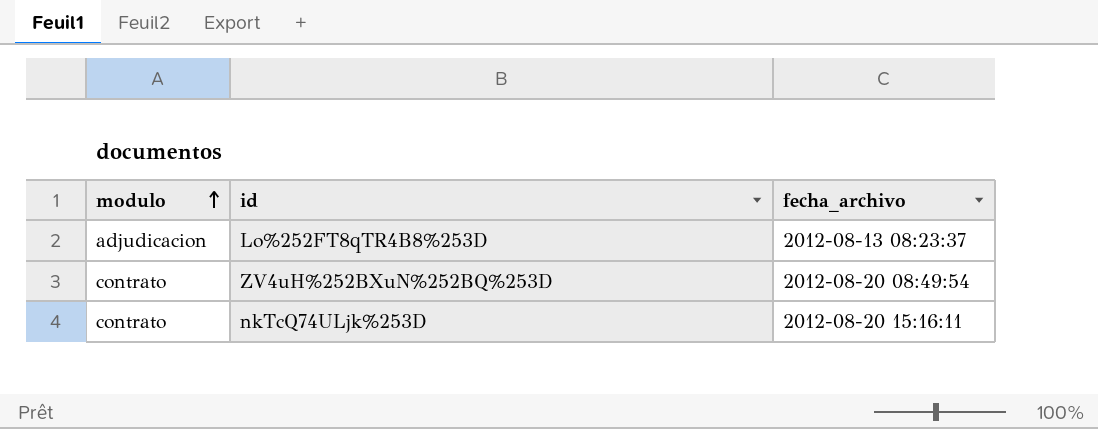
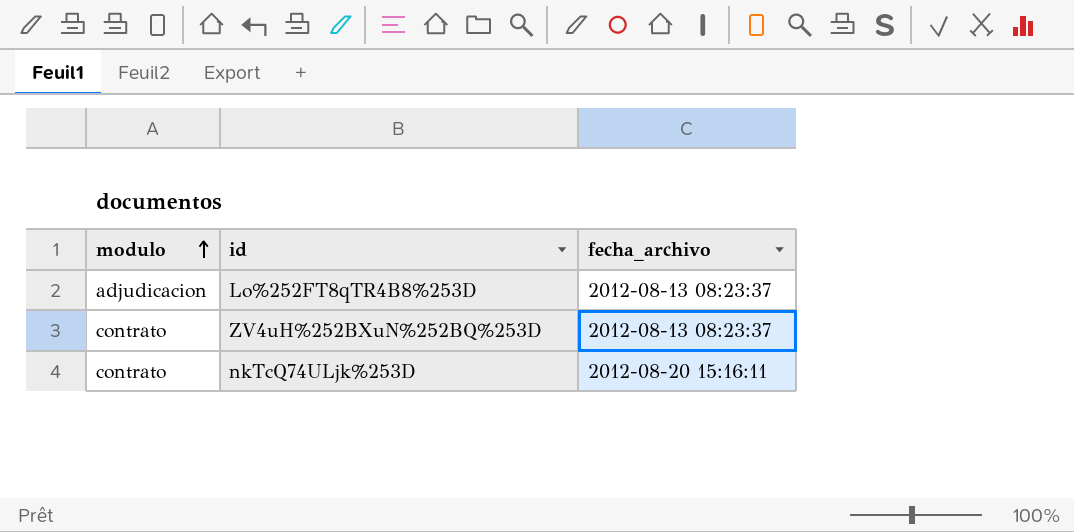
ZV4uH%252BXuN%252BQ%253D | fecha_archivo: 2012-08-20 08:49:54 -> 2012-08-13 08:23:37

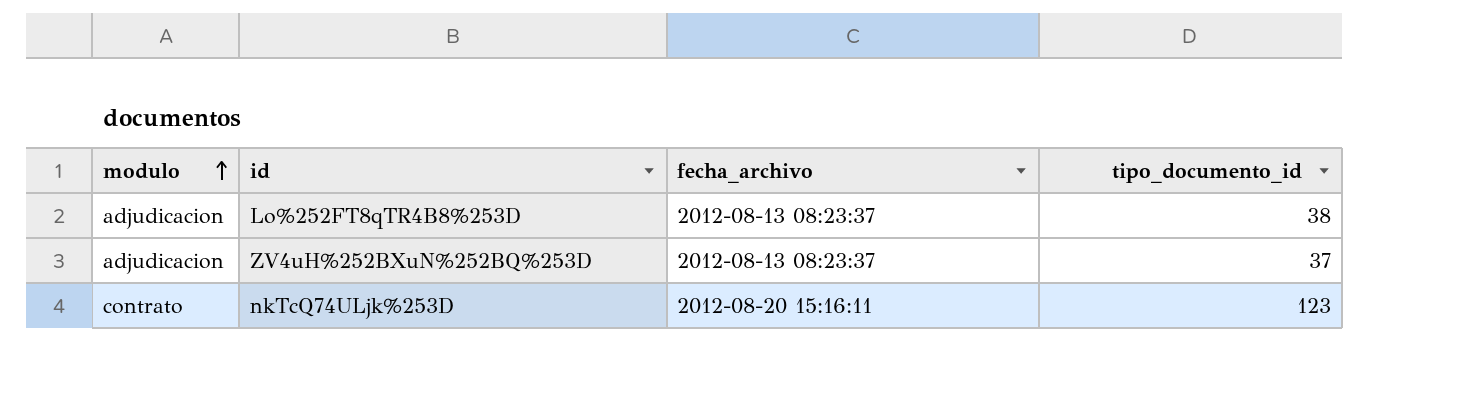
column tipo_documento_id | position: none -> 4
ZV4uH%252BXuN%252BQ%253D | modulo: contrato -> adjudicacion

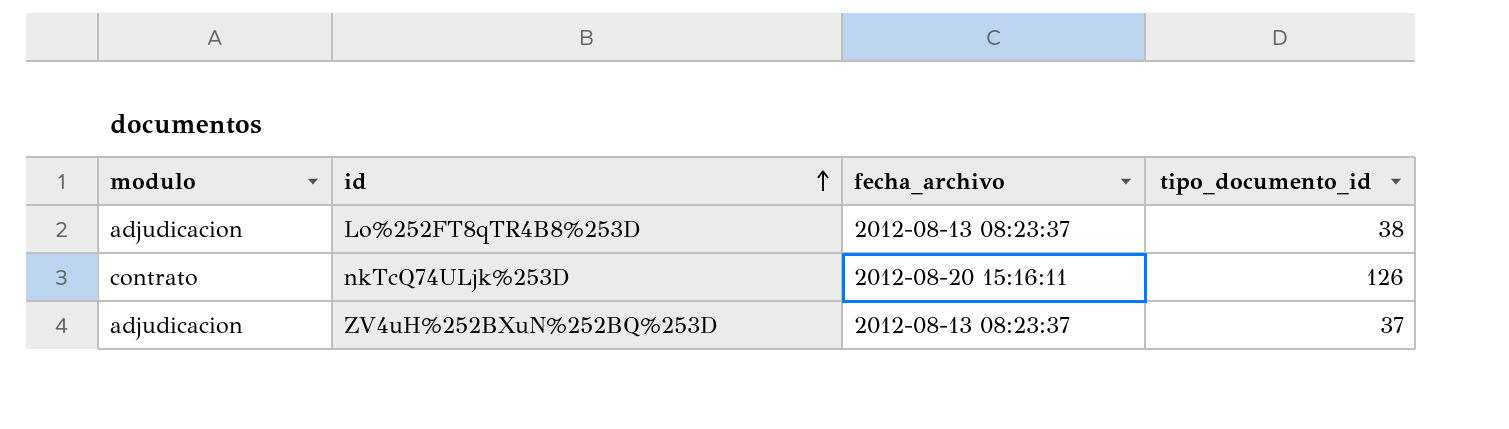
row order: modulo ascending -> id ascending
nkTcQ74ULjk%253D | tipo_documento_id: 123 -> 126

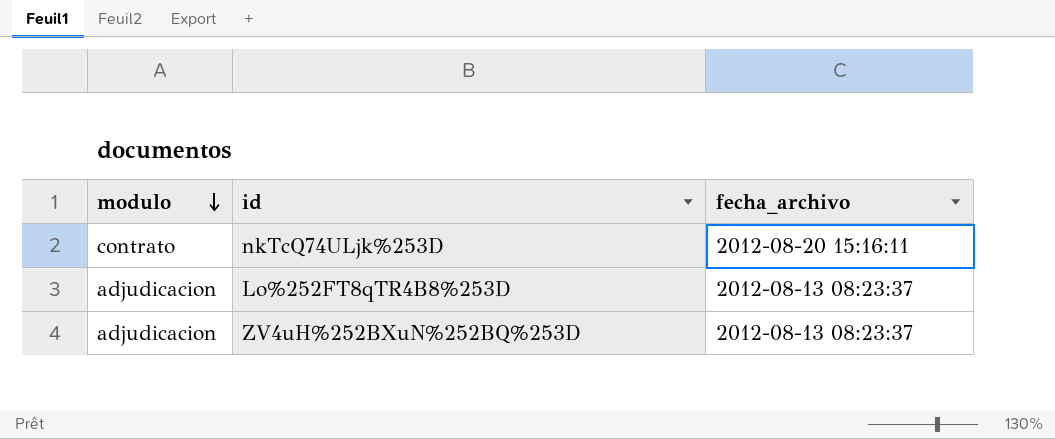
row order: id ascending -> modulo descending
column tipo_documento_id | position: 4 -> none

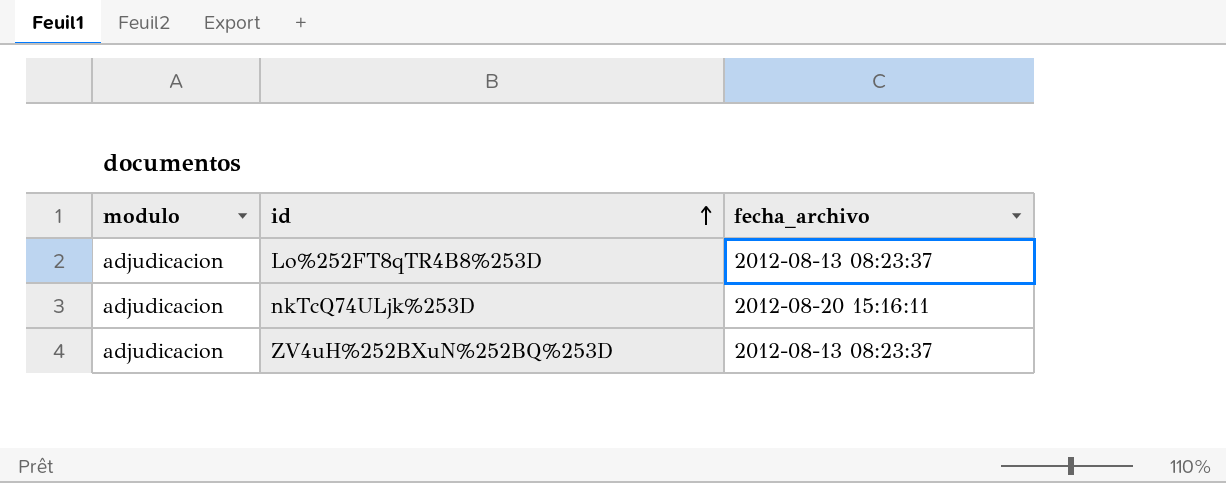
row order: modulo descending -> id ascending
nkTcQ74ULjk%253D | modulo: contrato -> adjudicacion

